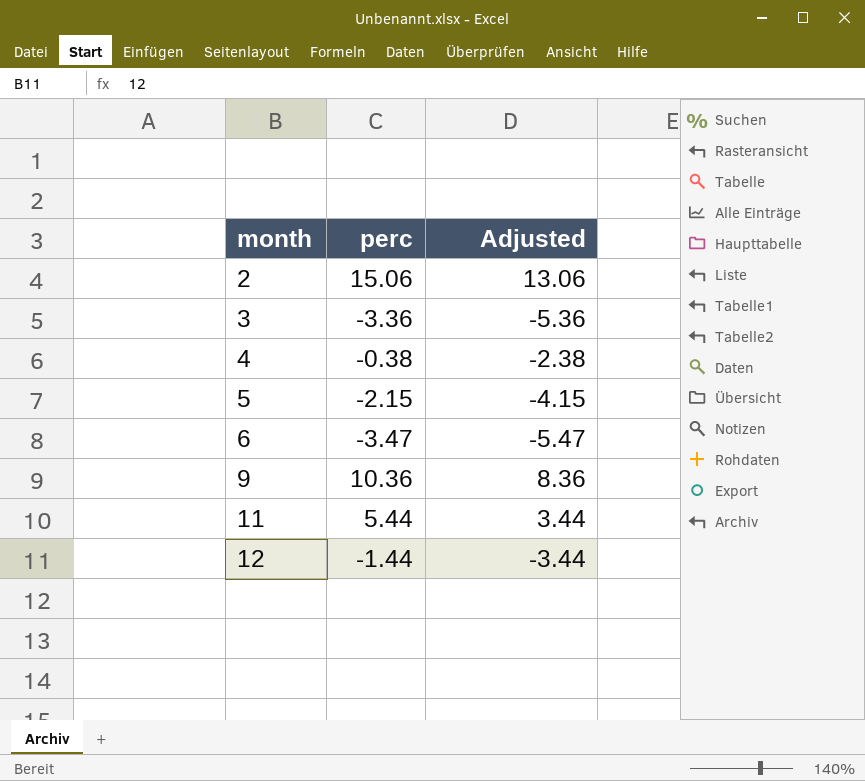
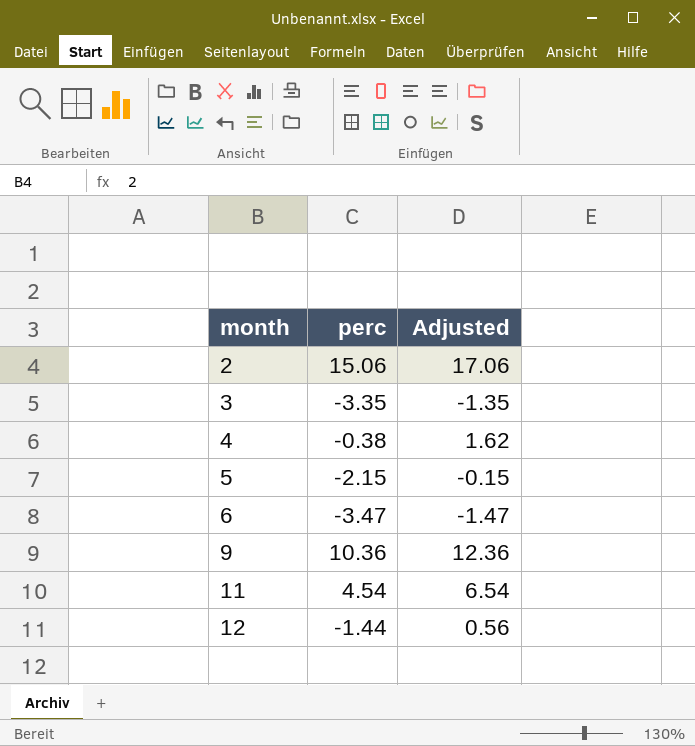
column Adjusted | formula: [perc] - 2 -> [perc] + 2
3 | perc: -3.36 -> -3.35
11 | perc: 5.44 -> 4.54

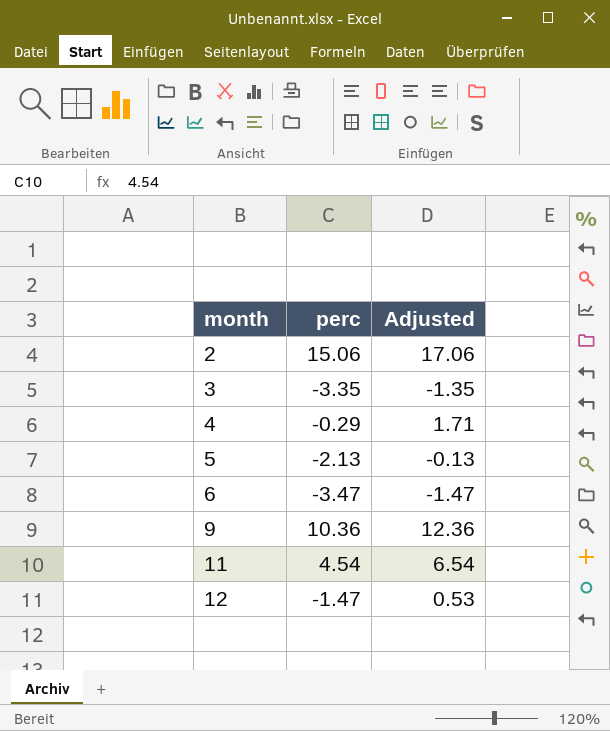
4 | perc: -0.38 -> -0.29
4 | Adjusted: 1.62 -> 1.71
5 | perc: -2.15 -> -2.13
5 | Adjusted: -0.15 -> -0.13
12 | perc: -1.44 -> -1.47
12 | Adjusted: 0.56 -> 0.53

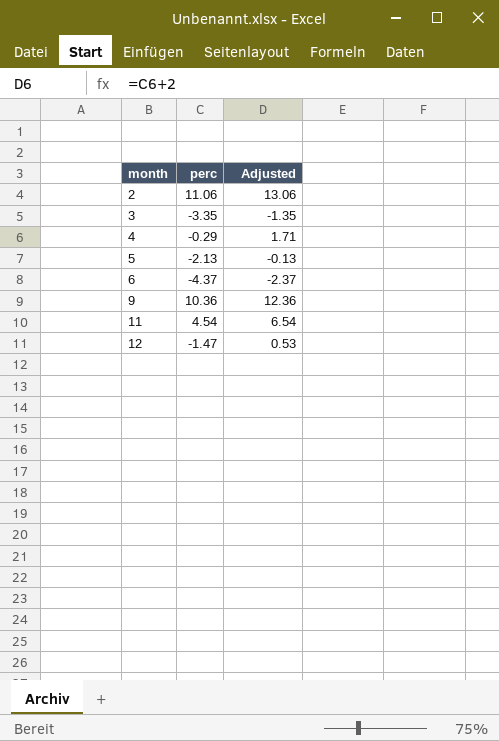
2 | perc: 15.06 -> 11.06
2 | Adjusted: 17.06 -> 13.06
6 | perc: -3.47 -> -4.37
6 | Adjusted: -1.47 -> -2.37

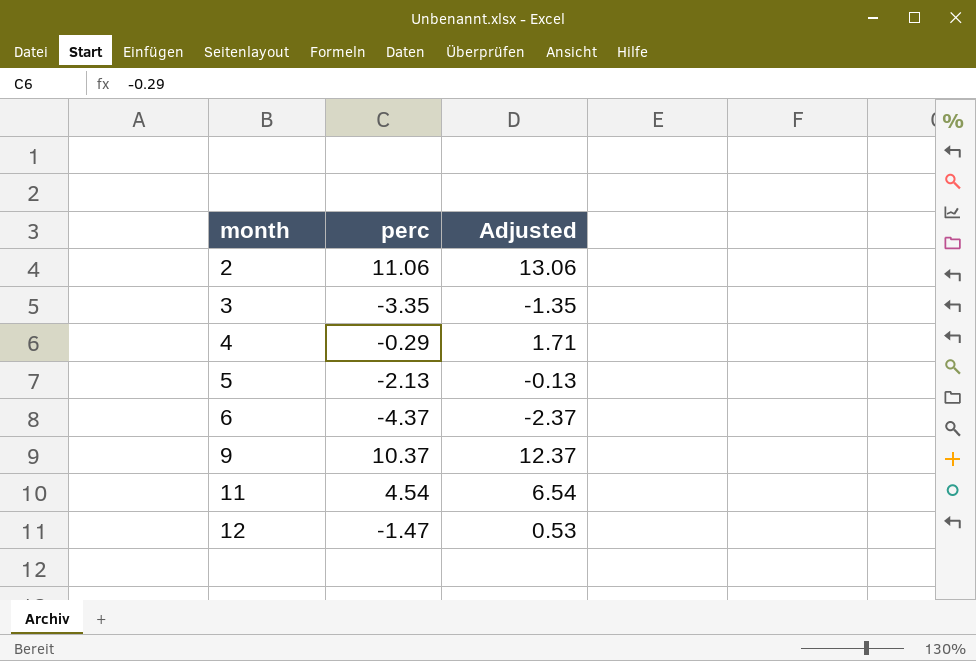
9 | perc: 10.36 -> 10.37
9 | Adjusted: 12.36 -> 12.37

